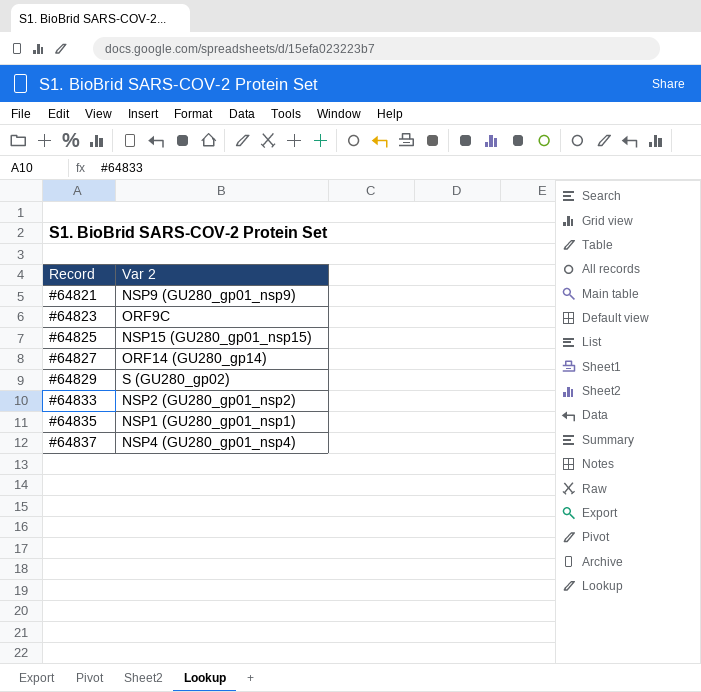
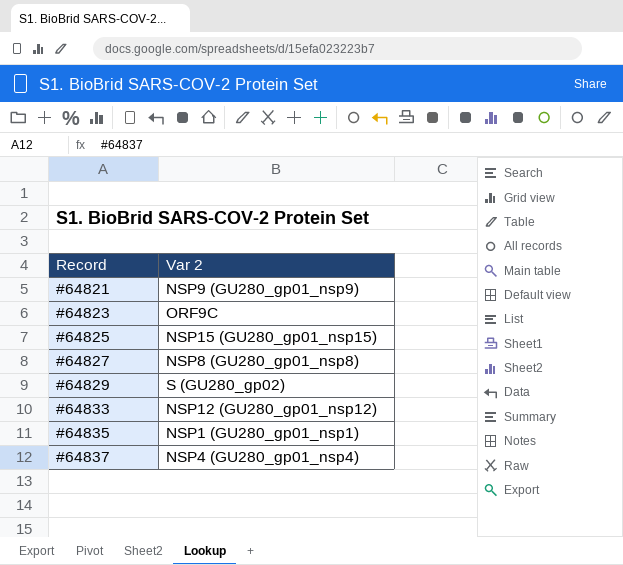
#64827 | Var 2: ORF14 (GU280_gp14) -> NSP8 (GU280_gp01_nsp8)
#64833 | Var 2: NSP2 (GU280_gp01_nsp2) -> NSP12 (GU280_gp01_nsp12)

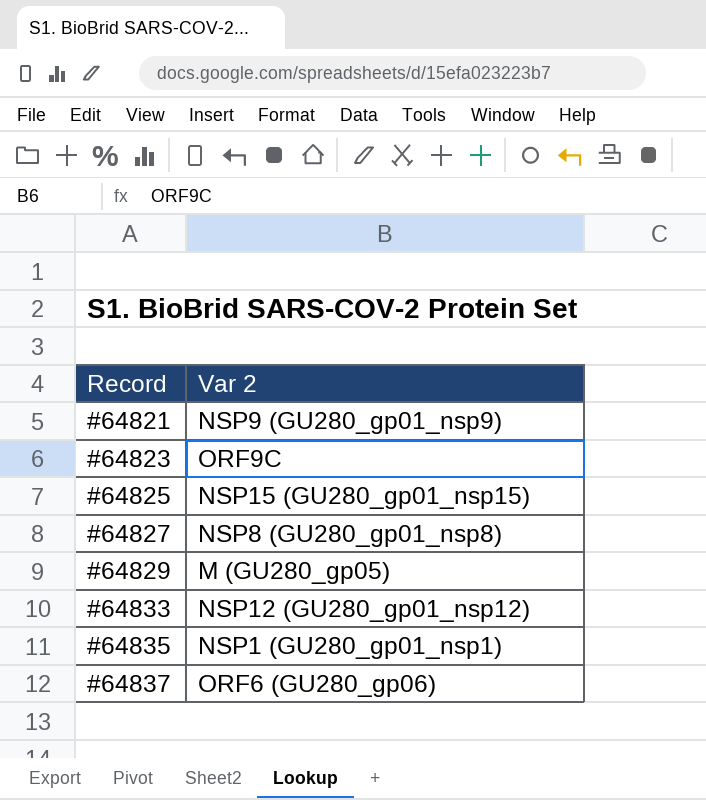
#64829 | Var 2: S (GU280_gp02) -> M (GU280_gp05)
#64837 | Var 2: NSP4 (GU280_gp01_nsp4) -> ORF6 (GU280_gp06)

